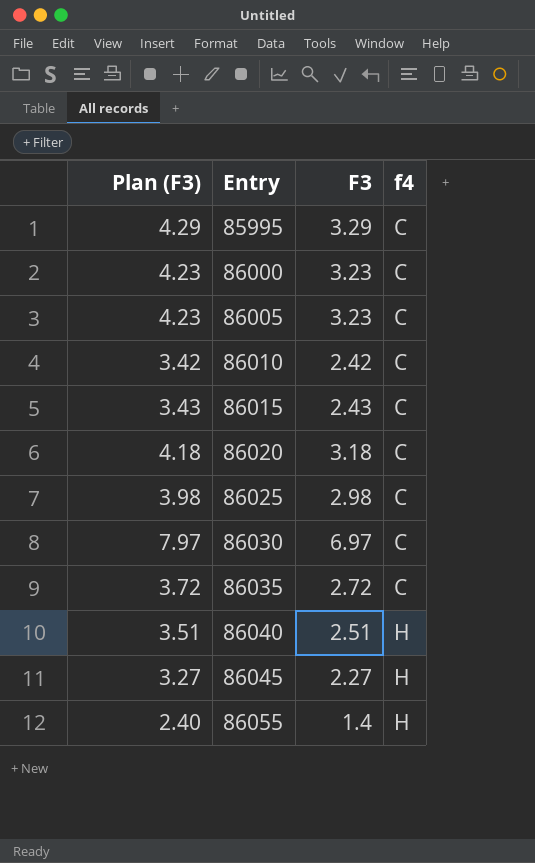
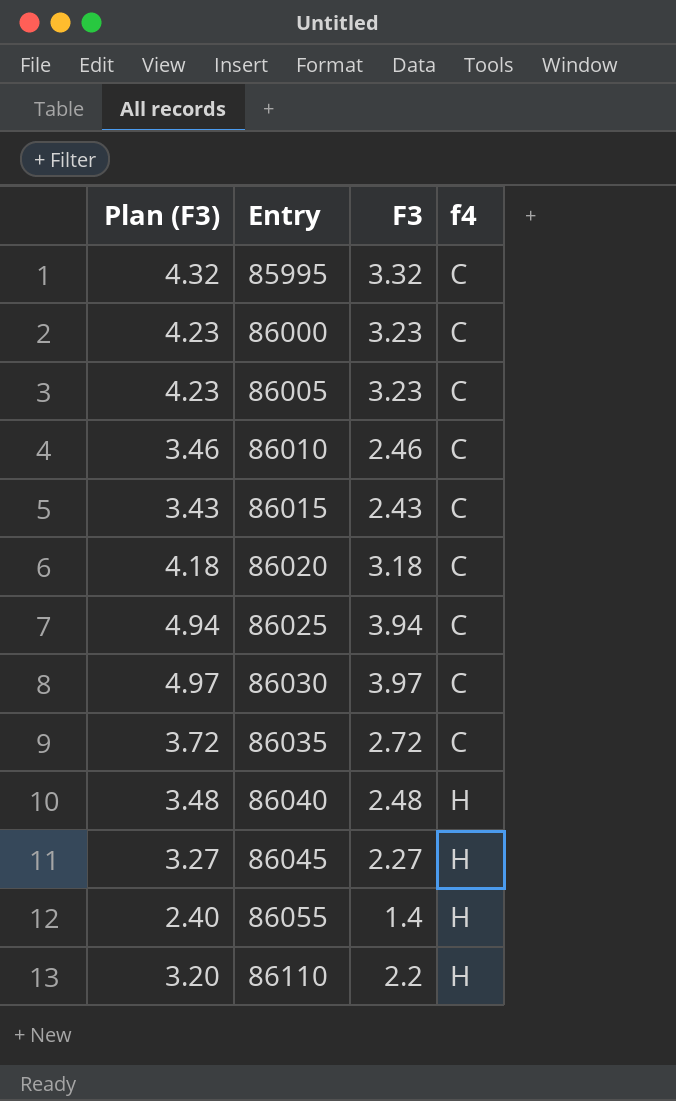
85995 | Plan (F3): 4.29 -> 4.32
85995 | F3: 3.29 -> 3.32
86010 | Plan (F3): 3.42 -> 3.46
86010 | F3: 2.42 -> 2.46
86025 | Plan (F3): 3.98 -> 4.94
86025 | F3: 2.98 -> 3.94
86030 | Plan (F3): 7.97 -> 4.97
86030 | F3: 6.97 -> 3.97
86040 | Plan (F3): 3.51 -> 3.48
86040 | F3: 2.51 -> 2.48
row 86110: none -> 3.20 | 2.2 | H

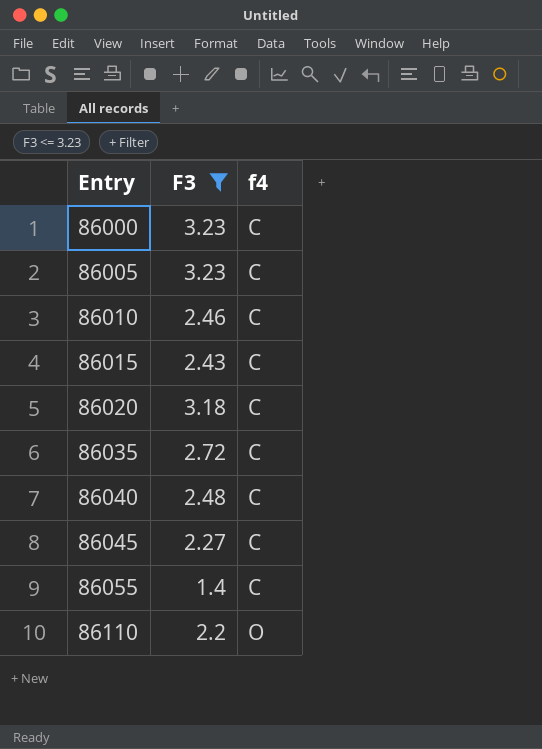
filter: none -> F3 <= 3.23
column Plan (F3) | formula: [F3] + 1 -> none
86040 | f4: H -> C
86045 | f4: H -> C
86055 | f4: H -> C
86110 | f4: H -> O

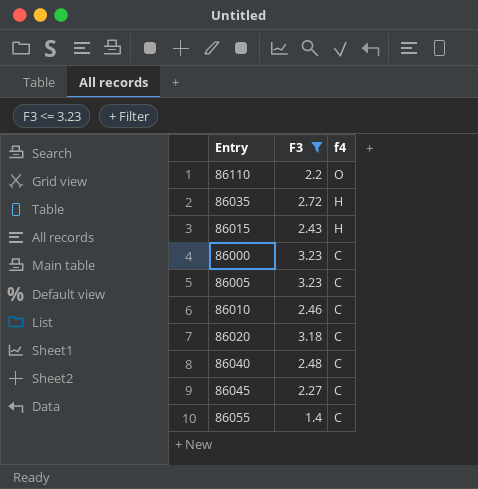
row order: Entry ascending -> f4 descending
86035 | f4: C -> H
86015 | f4: C -> H

